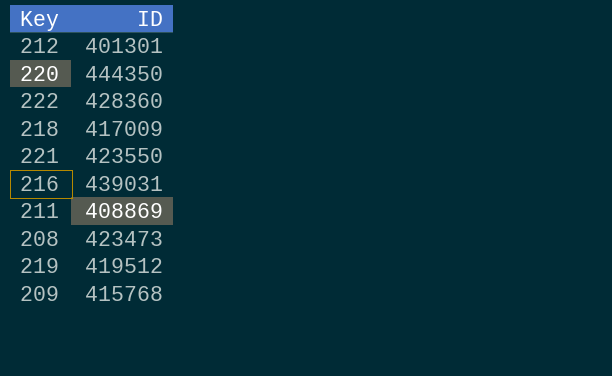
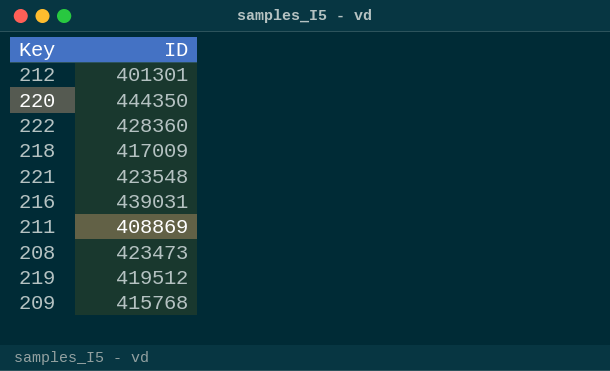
221 | ID: 423550 -> 423548

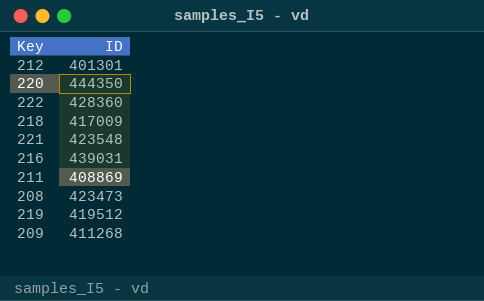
209 | ID: 415768 -> 411268

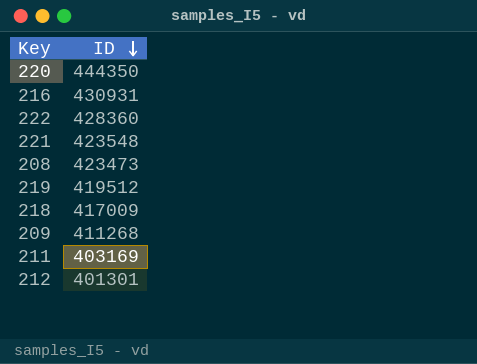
row order: none -> ID descending
216 | ID: 439031 -> 430931
211 | ID: 408869 -> 403169

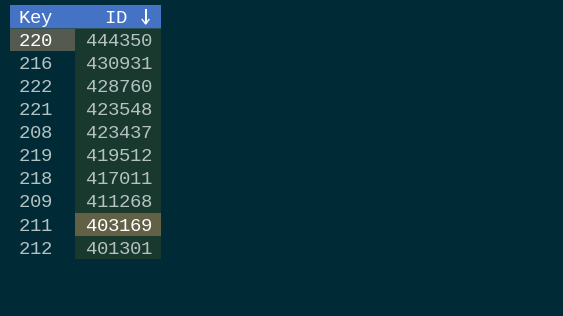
222 | ID: 428360 -> 428760
208 | ID: 423473 -> 423437
218 | ID: 417009 -> 417011

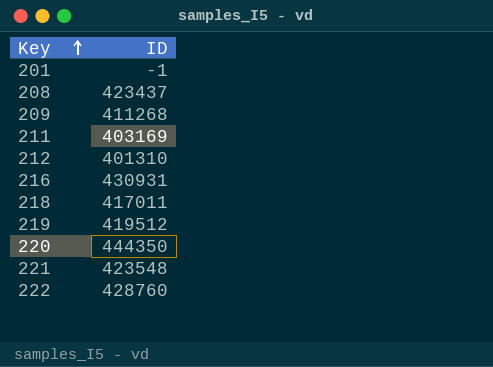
row order: ID descending -> Key ascending
row 201: none -> -1
212 | ID: 401301 -> 401310

